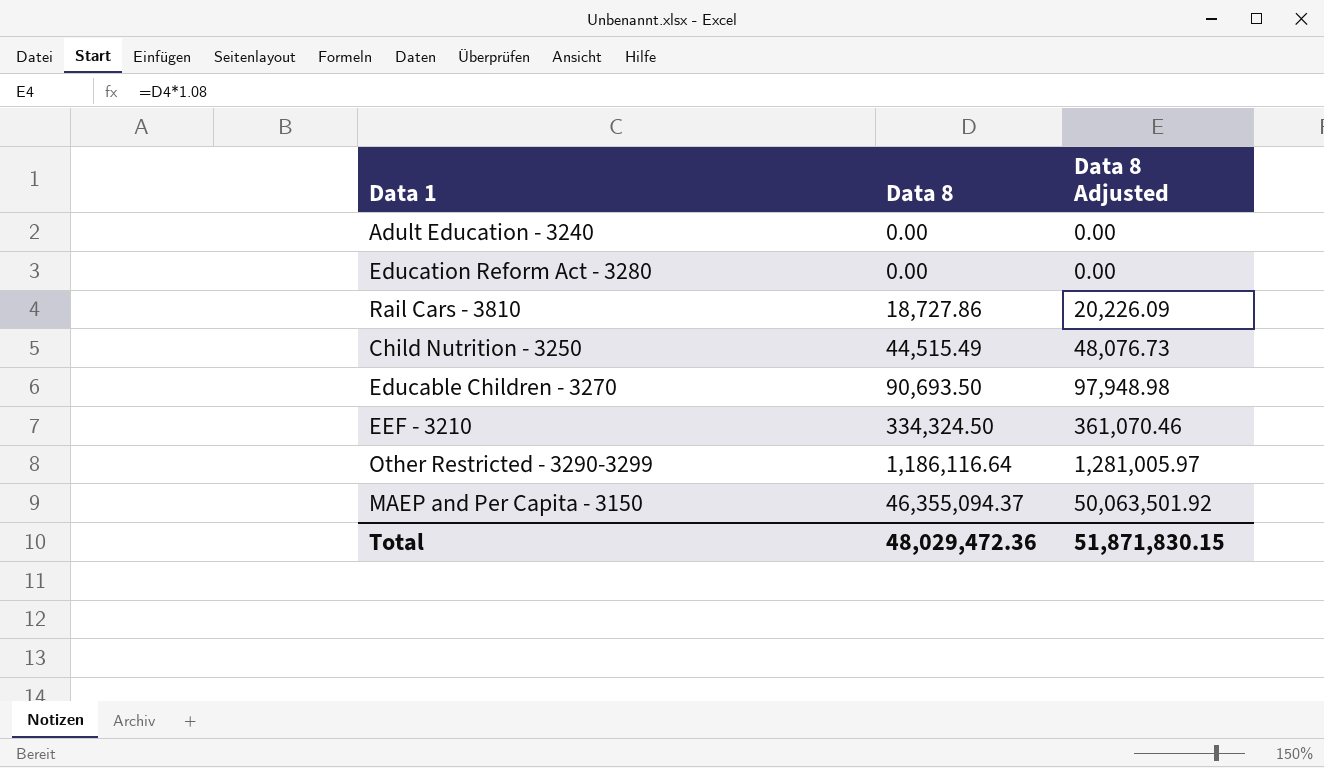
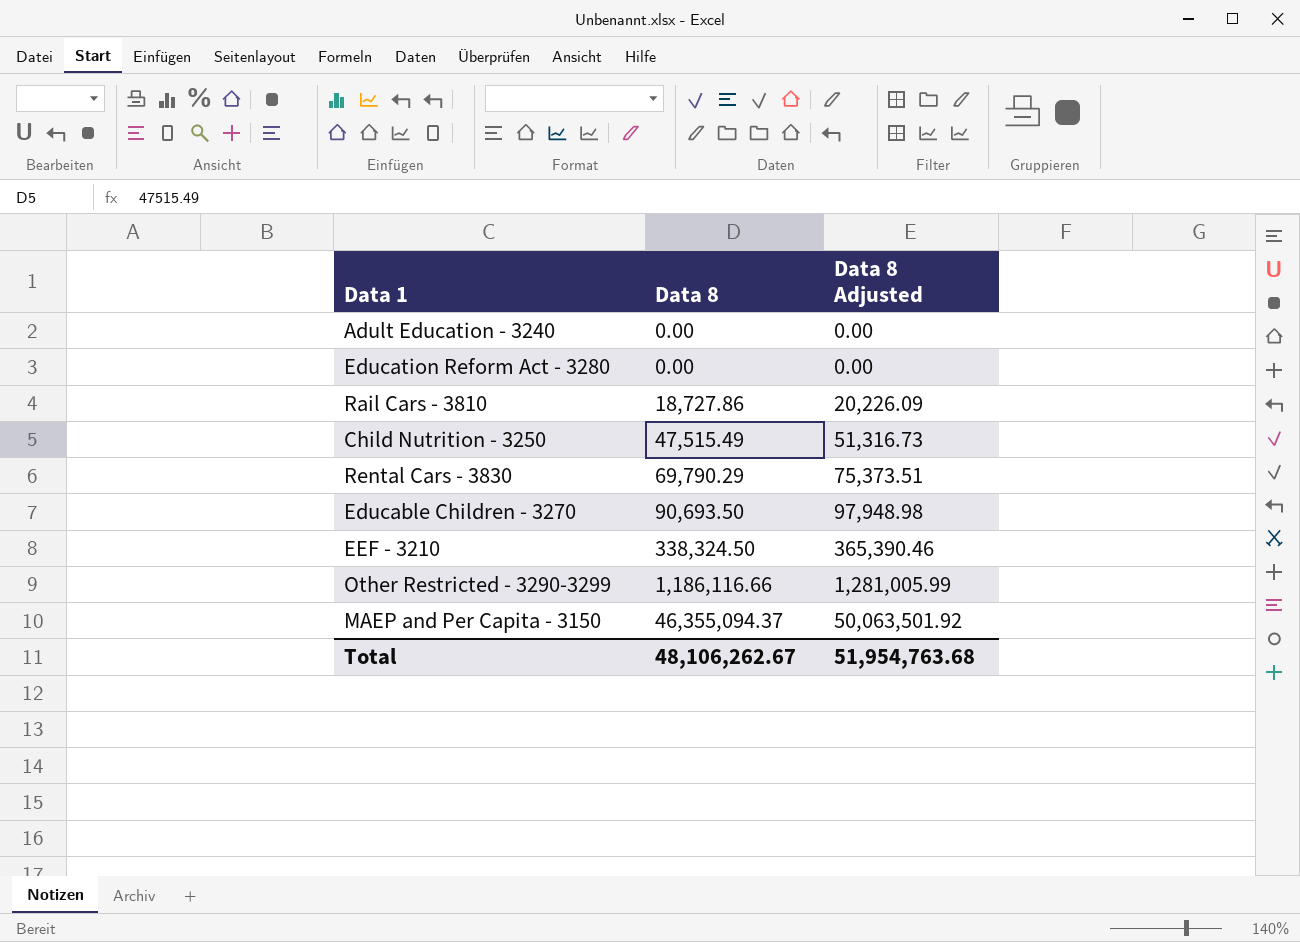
Child Nutrition - 3250 | Data 8: 44,515.49 -> 47,515.49
Child Nutrition - 3250 | Data 8 Adjusted: 48,076.73 -> 51,316.73
row Rental Cars - 3830: none -> 69,790.29 | 75,373.51
EEF - 3210 | Data 8: 334,324.50 -> 338,324.50
EEF - 3210 | Data 8 Adjusted: 361,070.46 -> 365,390.46
Other Restricted - 3290-3299 | Data 8: 1,186,116.64 -> 1,186,116.66
Other Restricted - 3290-3299 | Data 8 Adjusted: 1,281,005.97 -> 1,281,005.99
Total | Data 8: 48,029,472.36 -> 48,106,262.67
Total | Data 8 Adjusted: 51,871,830.15 -> 51,954,763.68

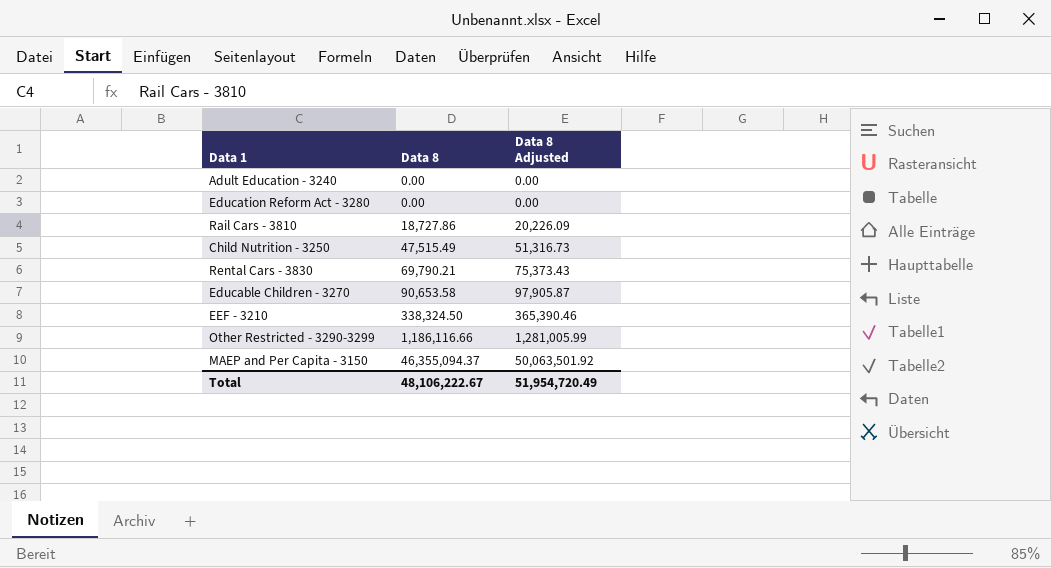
Rental Cars - 3830 | Data 8: 69,790.29 -> 69,790.21
Rental Cars - 3830 | Data 8 Adjusted: 75,373.51 -> 75,373.43
Educable Children - 3270 | Data 8: 90,693.50 -> 90,653.58
Educable Children - 3270 | Data 8 Adjusted: 97,948.98 -> 97,905.87
Total | Data 8: 48,106,262.67 -> 48,106,222.67
Total | Data 8 Adjusted: 51,954,763.68 -> 51,954,720.49

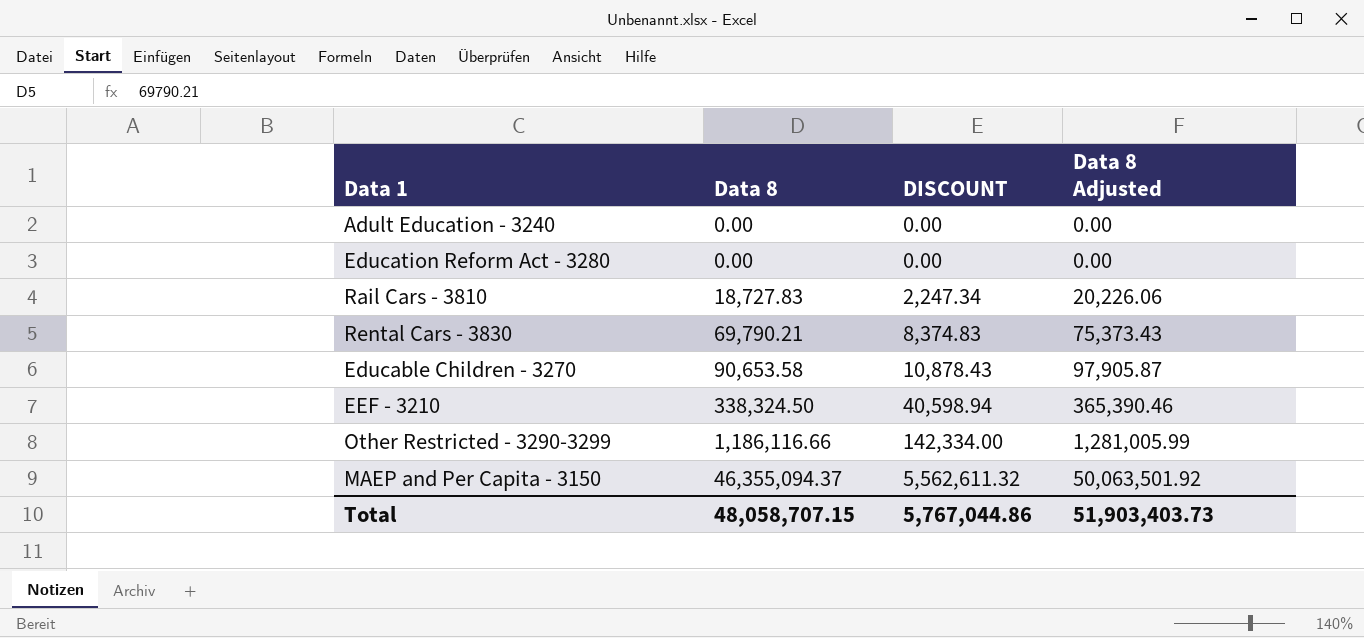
column DISCOUNT | formula: none -> [Data 8] * 0.12
row Child Nutrition - 3250: 47,515.49 | 51,316.73 -> none
Rail Cars - 3810 | Data 8: 18,727.86 -> 18,727.83
Rail Cars - 3810 | Data 8 Adjusted: 20,226.09 -> 20,226.06
Total | Data 8: 48,106,222.67 -> 48,058,707.15
Total | Data 8 Adjusted: 51,954,720.49 -> 51,903,403.73

